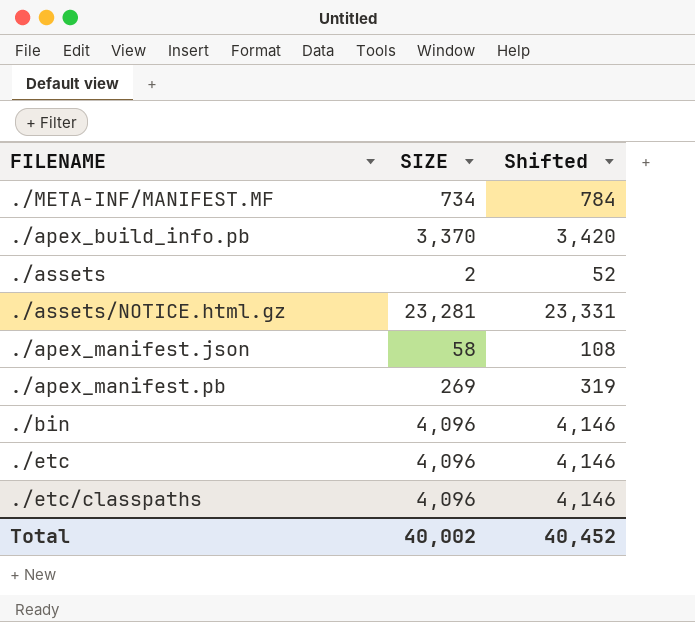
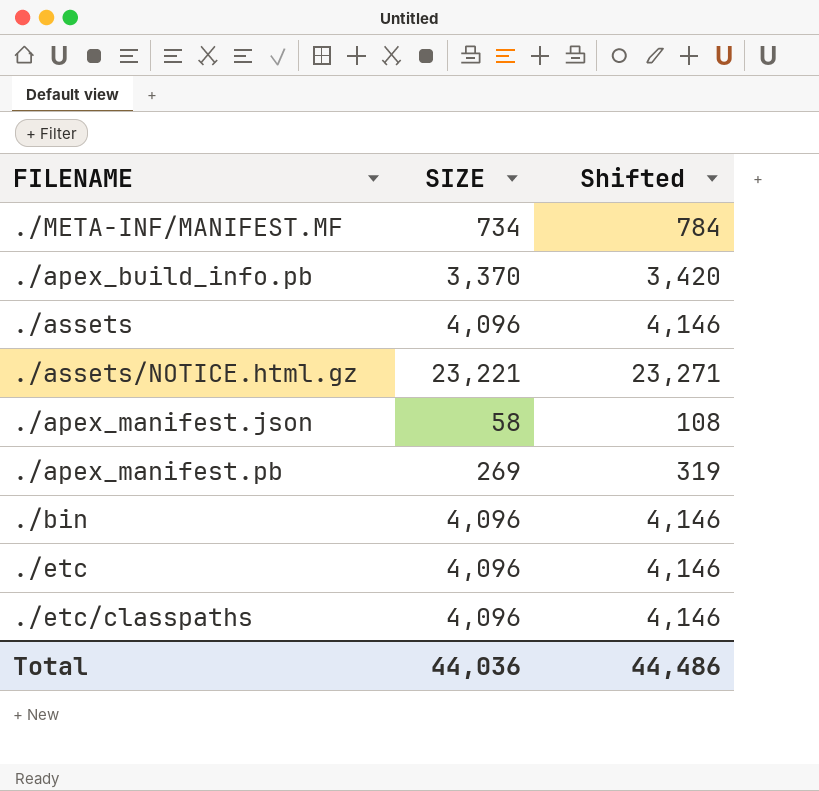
./assets | SIZE: 2 -> 4,096
./assets | Shifted: 52 -> 4,146
./assets/NOTICE.html.gz | SIZE: 23,281 -> 23,221
./assets/NOTICE.html.gz | Shifted: 23,331 -> 23,271
Total | SIZE: 40,002 -> 44,036
Total | Shifted: 40,452 -> 44,486

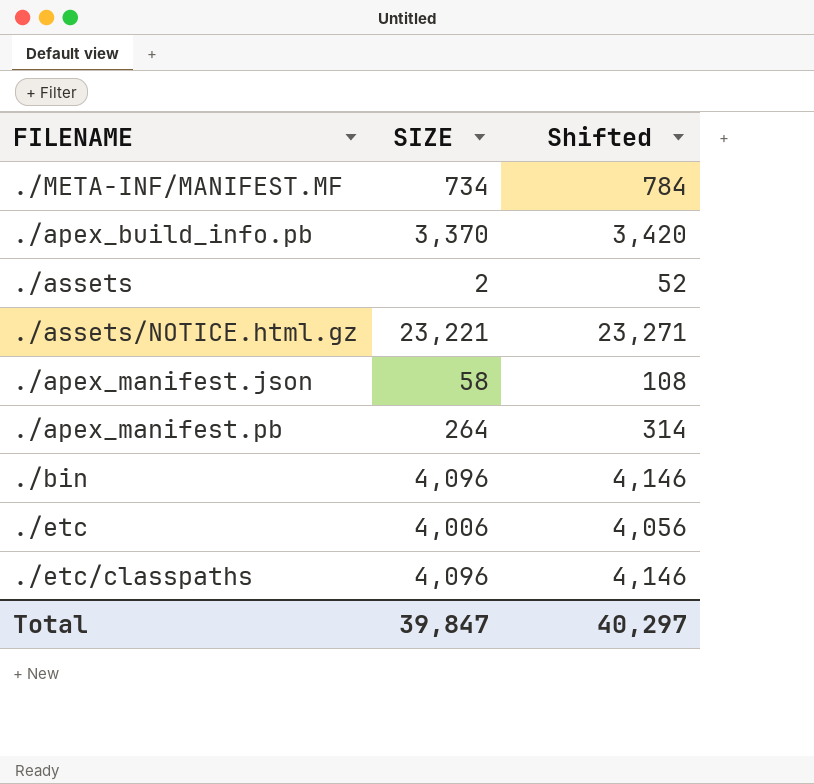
./assets | SIZE: 4,096 -> 2
./assets | Shifted: 4,146 -> 52
./apex_manifest.pb | SIZE: 269 -> 264
./apex_manifest.pb | Shifted: 319 -> 314
./etc | SIZE: 4,096 -> 4,006
./etc | Shifted: 4,146 -> 4,056
Total | SIZE: 44,036 -> 39,847
Total | Shifted: 44,486 -> 40,297

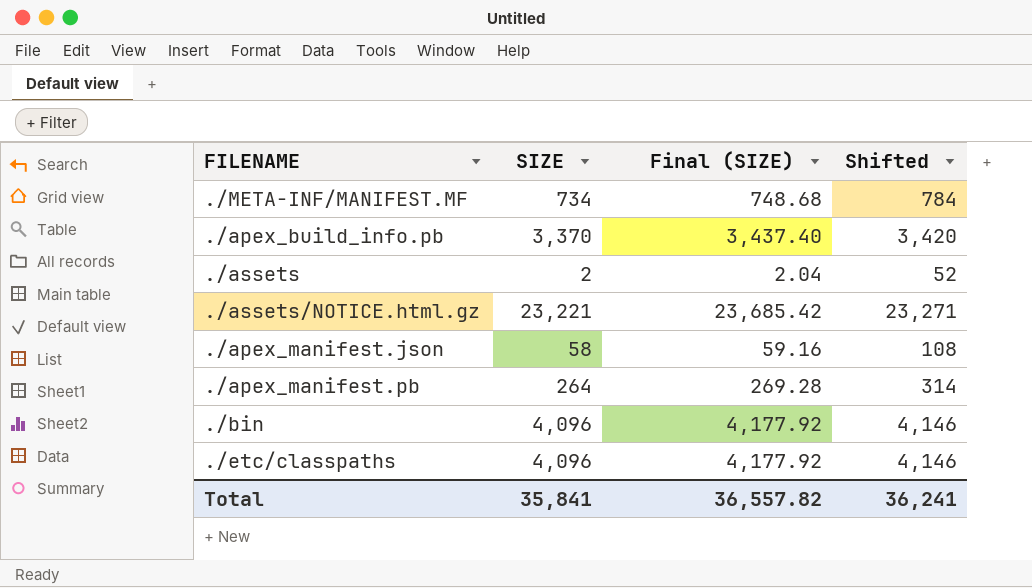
column Final (SIZE) | formula: none -> [SIZE] * 1.02
row ./etc: 4,006 | 4,056 -> none
Total | SIZE: 39,847 -> 35,841
Total | Shifted: 40,297 -> 36,241

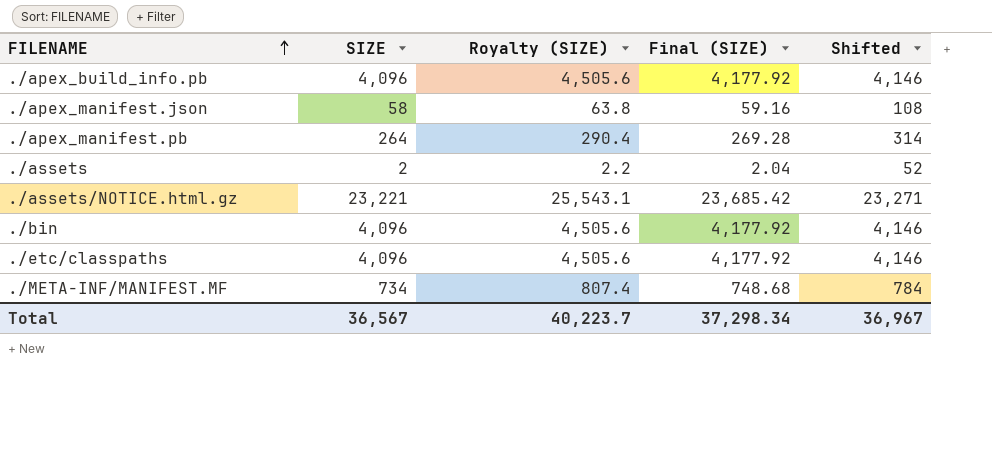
row order: none -> FILENAME ascending
column Royalty (SIZE) | formula: none -> [SIZE] * 1.1
./apex_build_info.pb | SIZE: 3,370 -> 4,096
./apex_build_info.pb | Final (SIZE): 3,437.40 -> 4,177.92
./apex_build_info.pb | Shifted: 3,420 -> 4,146
Total | SIZE: 35,841 -> 36,567
Total | Final (SIZE): 36,557.82 -> 37,298.34
Total | Shifted: 36,241 -> 36,967

